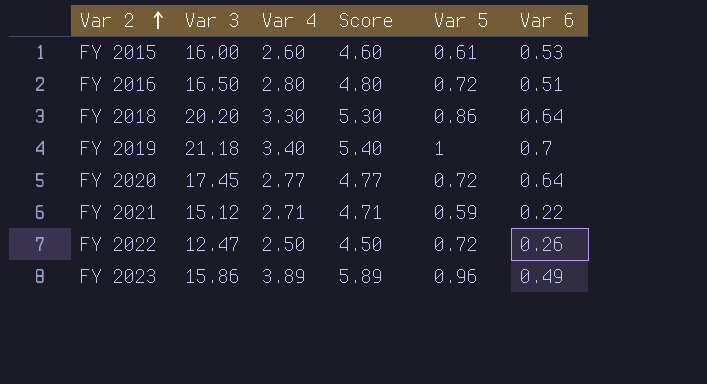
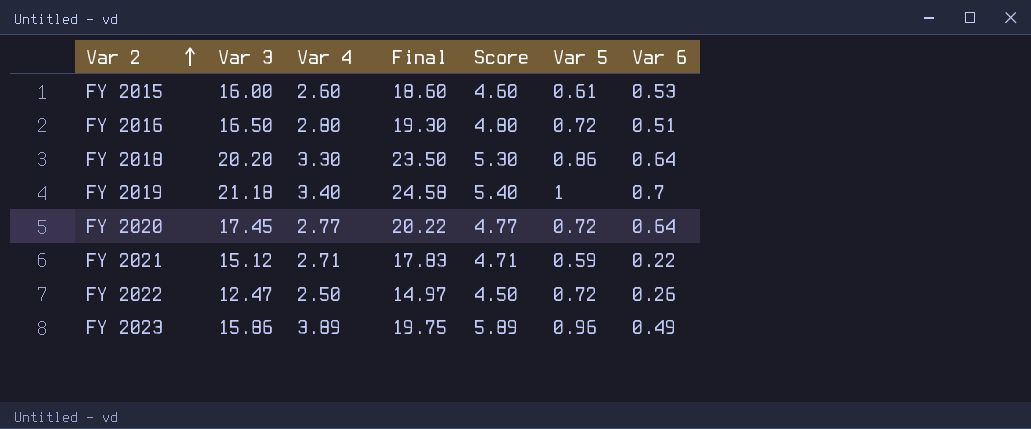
column Final | formula: none -> [Var 3] + [Var 4]

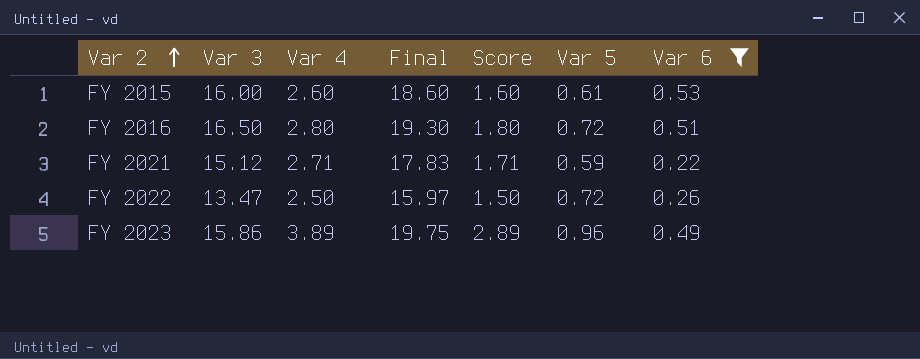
filter: none -> Var 6 <= 0.53
column Score | formula: [Var 4] + 2 -> [Var 4] - 1
FY 2022 | Var 3: 12.47 -> 13.47
FY 2022 | Final: 14.97 -> 15.97

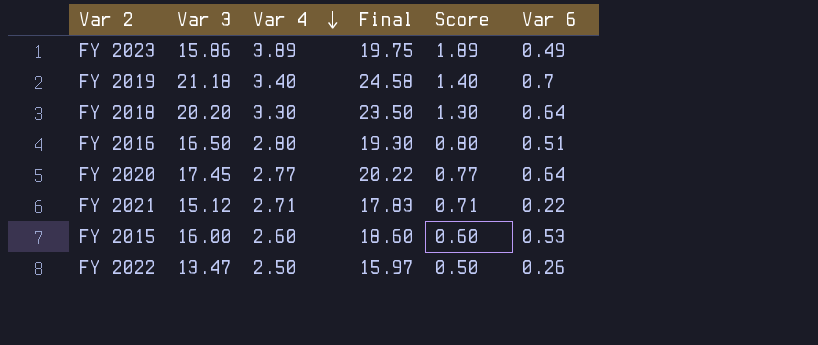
filter: Var 6 <= 0.53 -> none
row order: Var 2 ascending -> Var 4 descending
column Var 5 | position: 6 -> none
column Score | formula: [Var 4] - 1 -> [Var 4] - 2

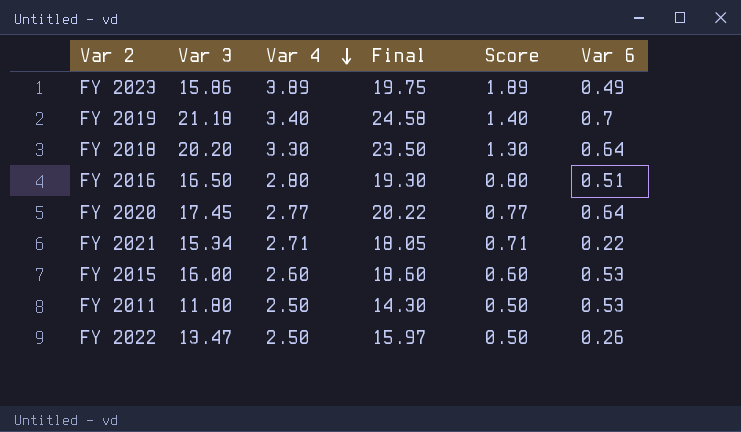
FY 2021 | Var 3: 15.12 -> 15.34
FY 2021 | Final: 17.83 -> 18.05
row FY 2011: none -> 11.80 | 2.50 | 14.30 | 0.50 | 0.53

